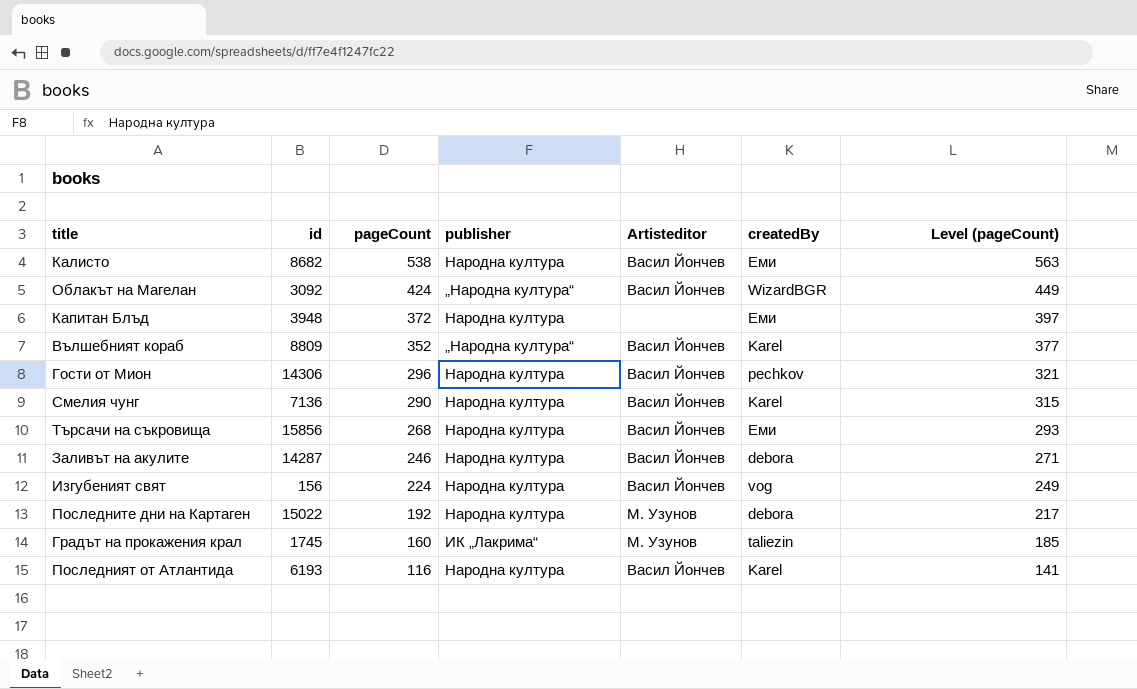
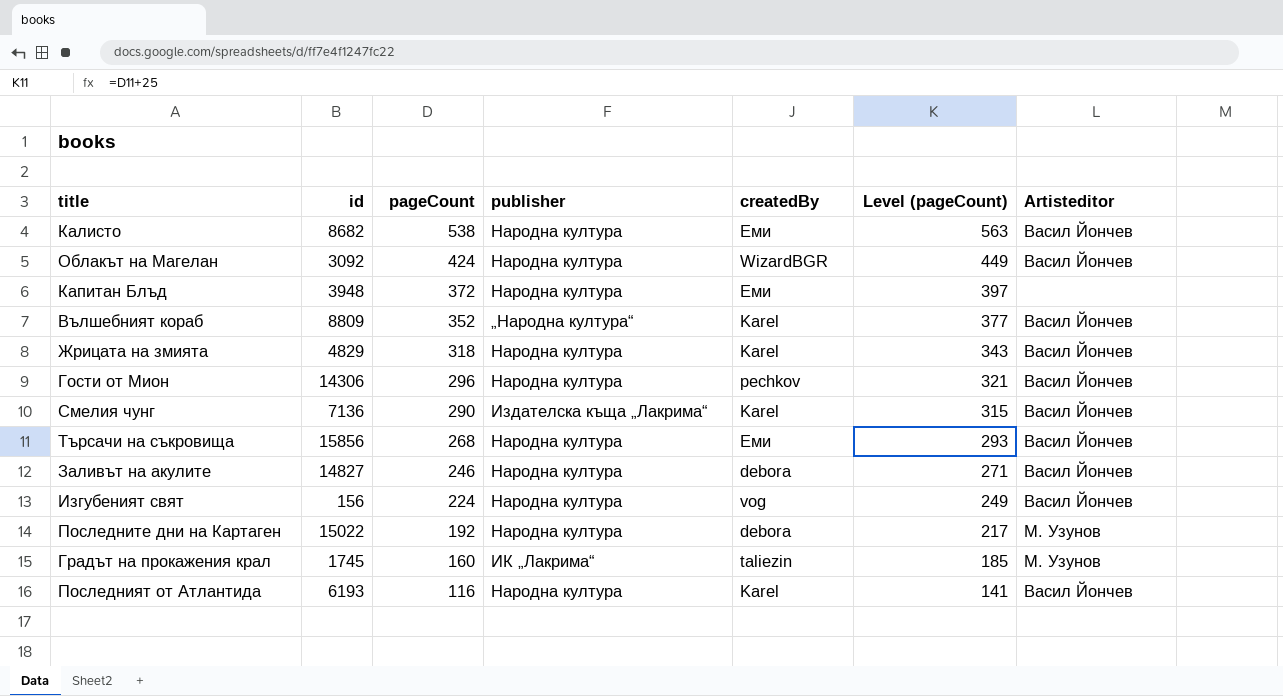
column Artisteditor | position: 5 -> 7
Облакът на Магелан | publisher: „Народна култура“ -> Народна култура
row Жрицата на змията: none -> 4829 | 318 | Народна култура | Karel | 343 | Васил Йончев
Смелия чунг | publisher: Народна култура -> Издателска къща „Лакрима“
Заливът на акулите | id: 14287 -> 14827

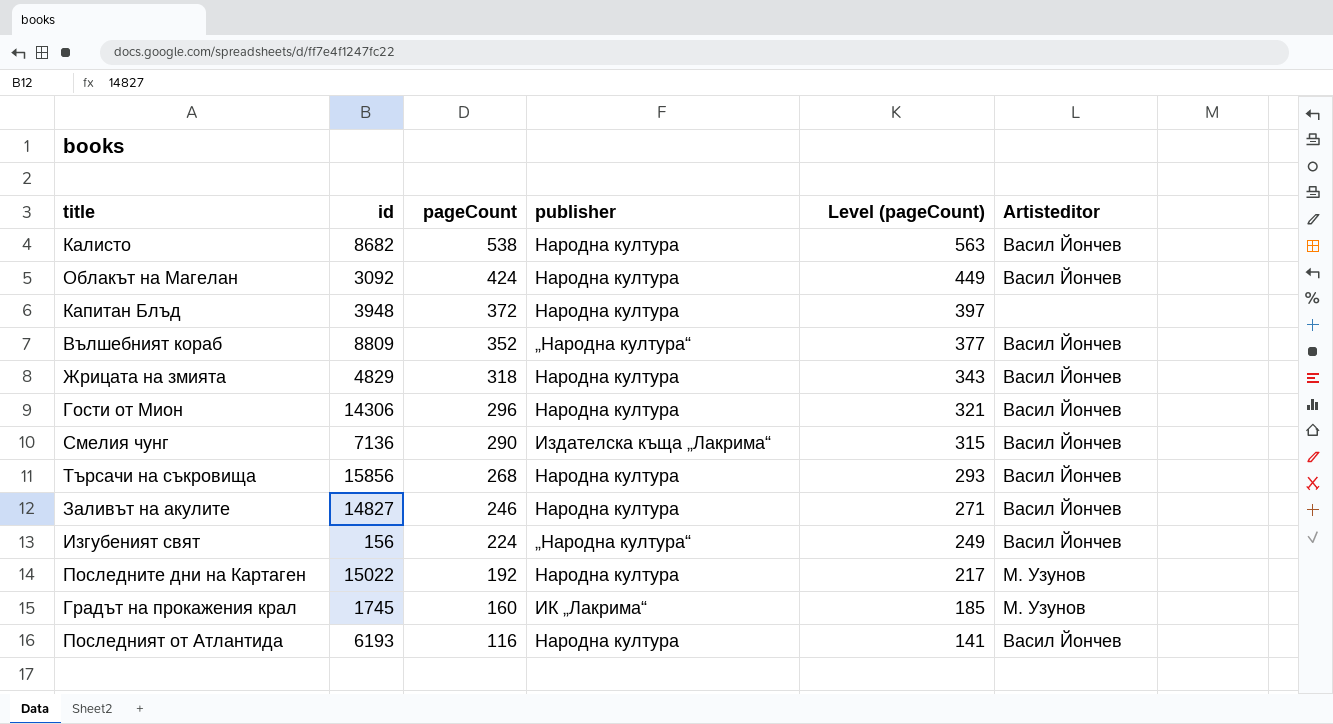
column createdBy | position: 5 -> none
Изгубеният свят | publisher: Народна култура -> „Народна култура“

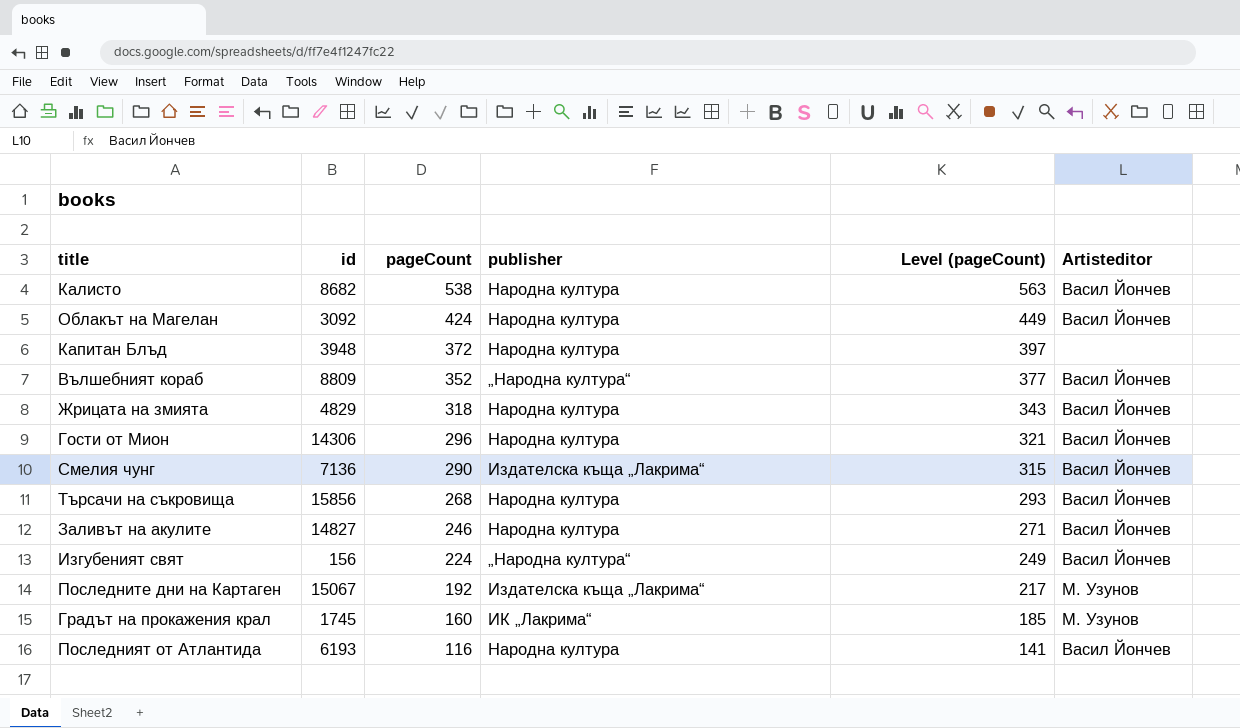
Последните дни на Картаген | id: 15022 -> 15067
Последните дни на Картаген | publisher: Народна култура -> Издателска къща „Лакрима“

